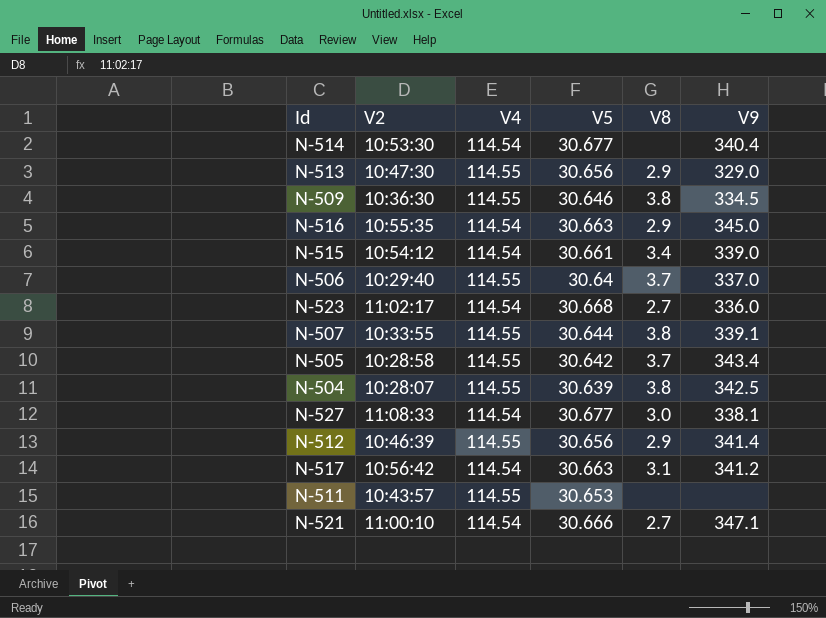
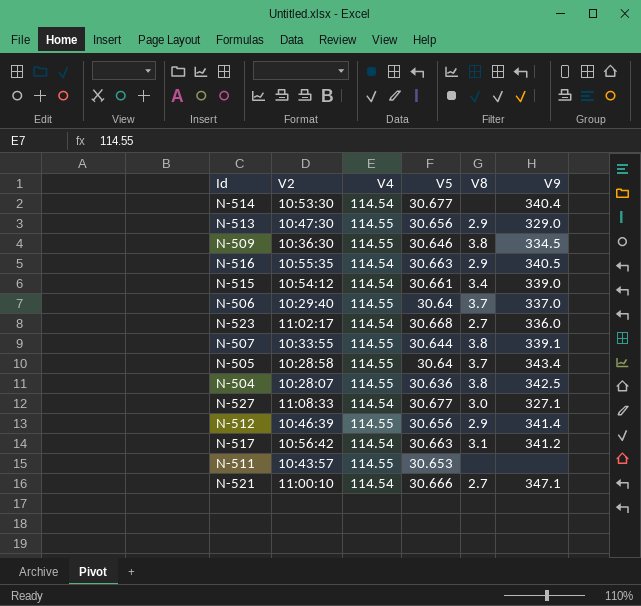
N-516 | V9: 345.0 -> 340.5
N-505 | V5: 30.642 -> 30.64
N-504 | V5: 30.639 -> 30.636
N-527 | V9: 338.1 -> 327.1

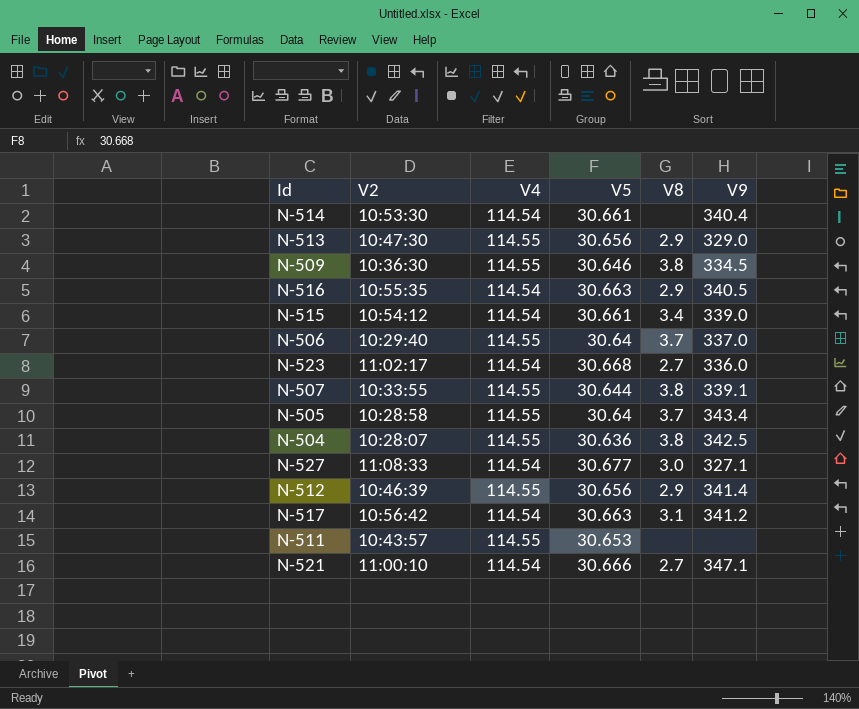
N-514 | V5: 30.677 -> 30.661

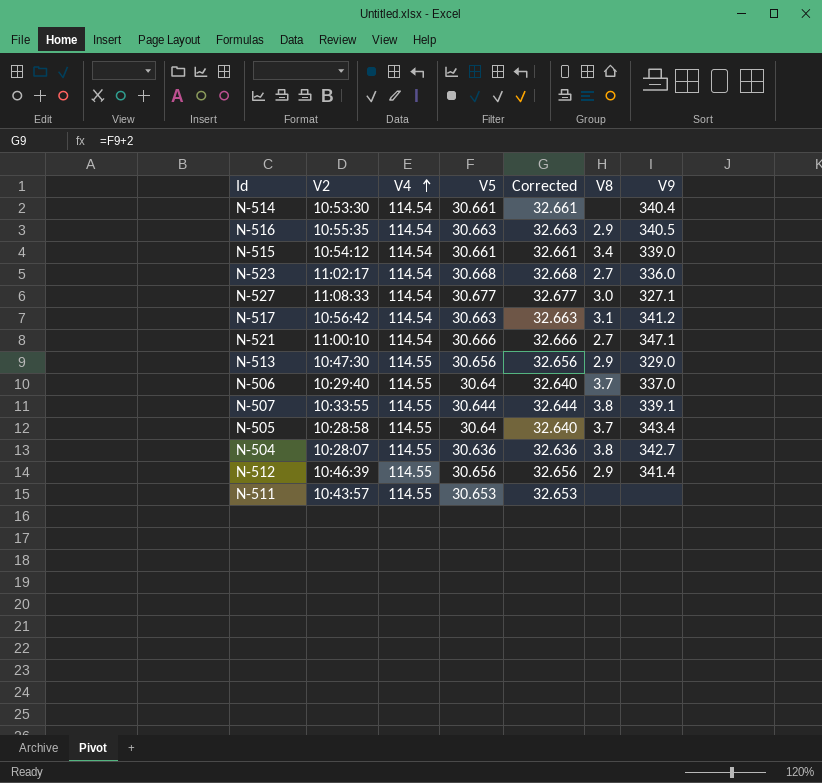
row order: none -> V4 ascending
column Corrected | formula: none -> [V5] + 2
row N-509: 10:36:30 | 114.55 | 30.646 | 3.8 | 334.5 -> none
N-504 | V9: 342.5 -> 342.7

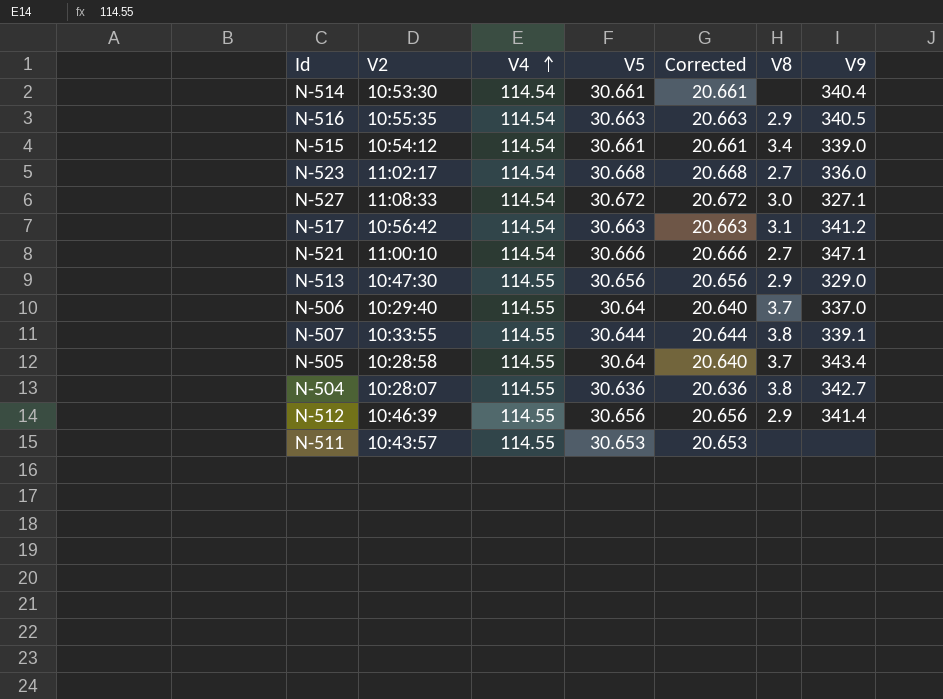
column Corrected | formula: [V5] + 2 -> [V5] - 10
N-527 | V5: 30.677 -> 30.672

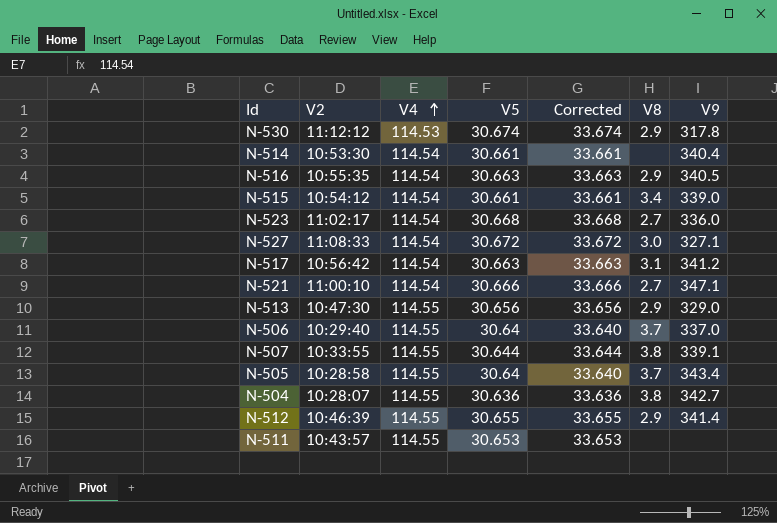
column Corrected | formula: [V5] - 10 -> [V5] + 3
row N-530: none -> 11:12:12 | 114.53 | 30.674 | 33.674 | 2.9 | 317.8
N-512 | V5: 30.656 -> 30.655

